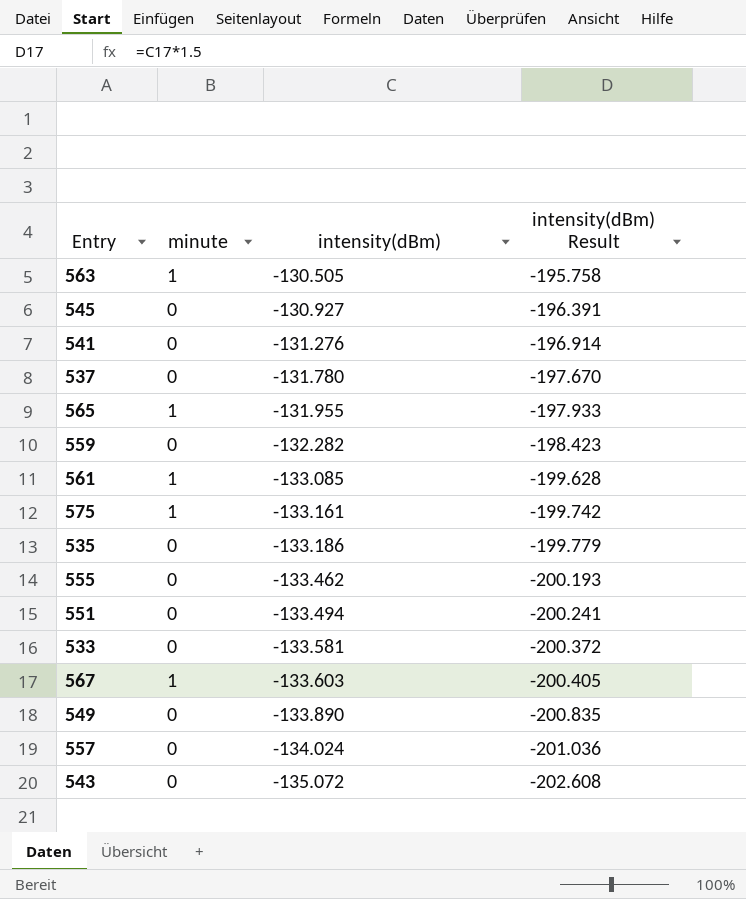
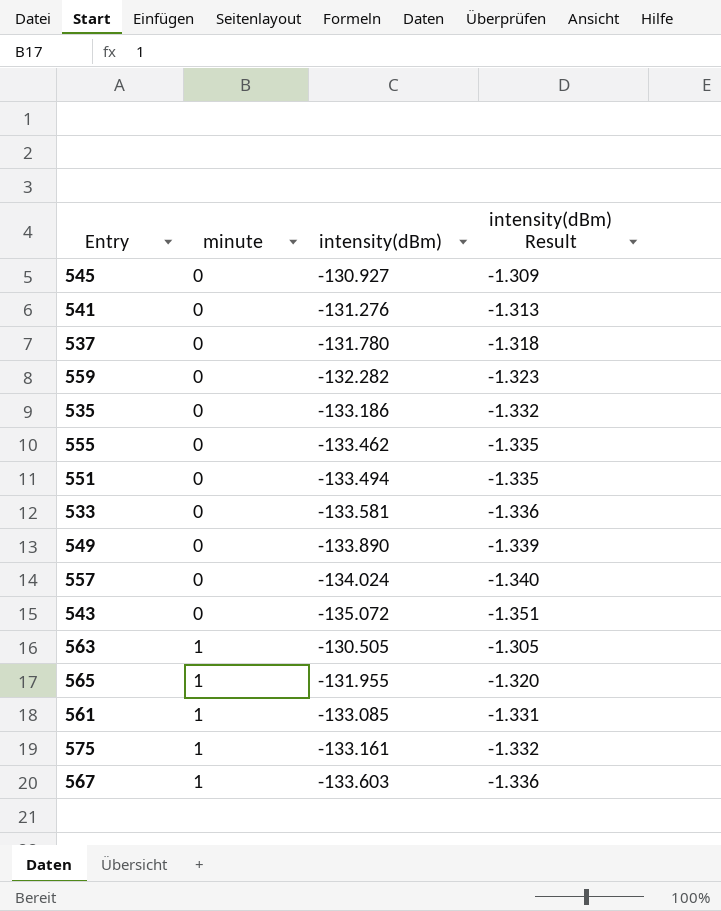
row order: intensity(dBm) descending -> minute ascending
column intensity(dBm) Result | formula: [intensity(dBm)] * 1.5 -> [intensity(dBm)] * 0.01

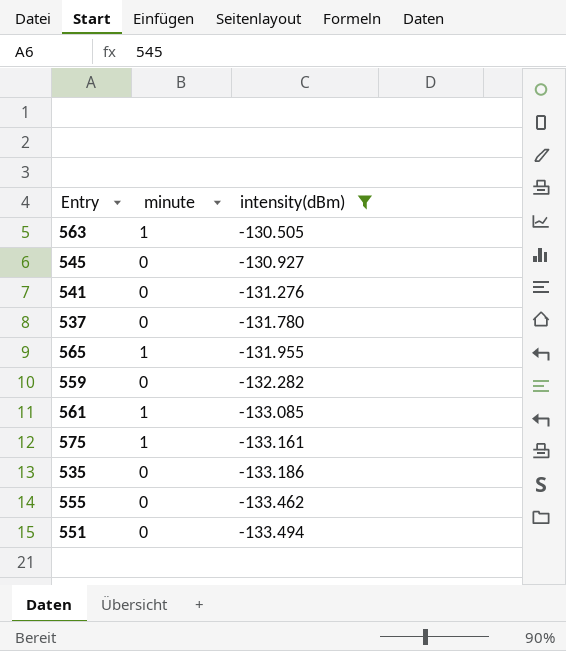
filter: none -> intensity(dBm) >= -133.494
row order: minute ascending -> intensity(dBm) descending
column intensity(dBm) Result | formula: [intensity(dBm)] * 0.01 -> none

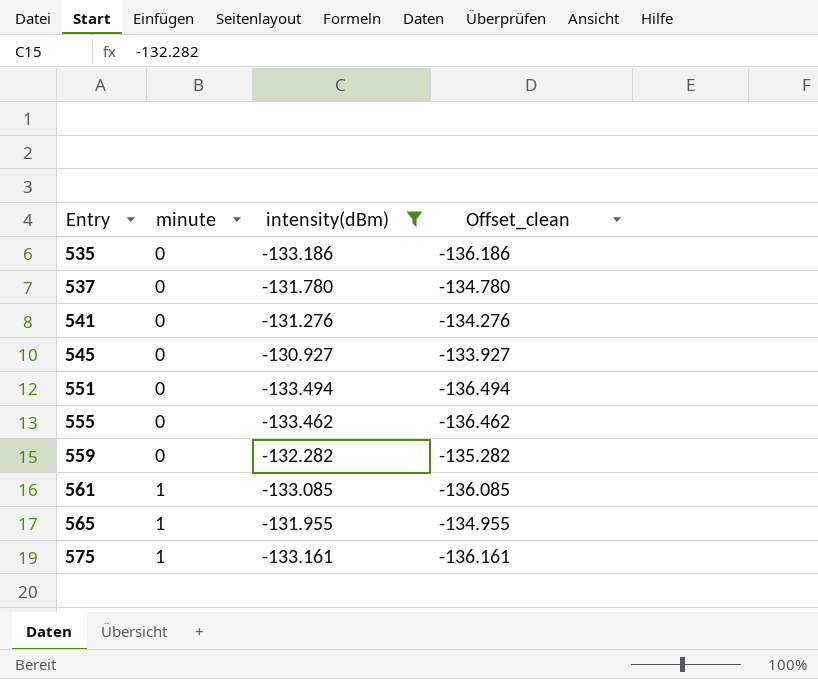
row order: intensity(dBm) descending -> Entry ascending
column Offset_clean | formula: none -> [intensity(dBm)] - 3
row 563: 1 | -130.505 -> none

